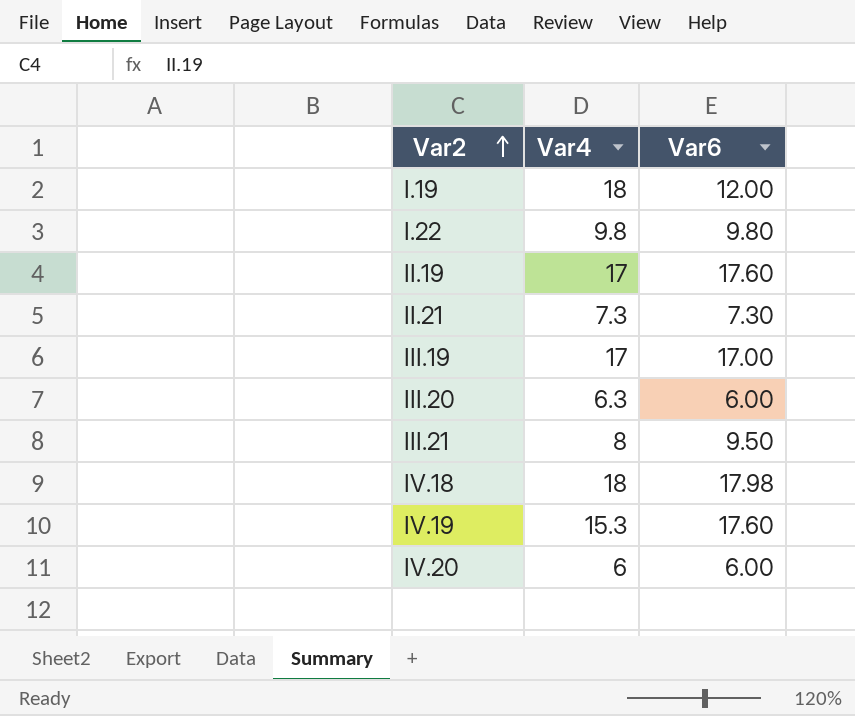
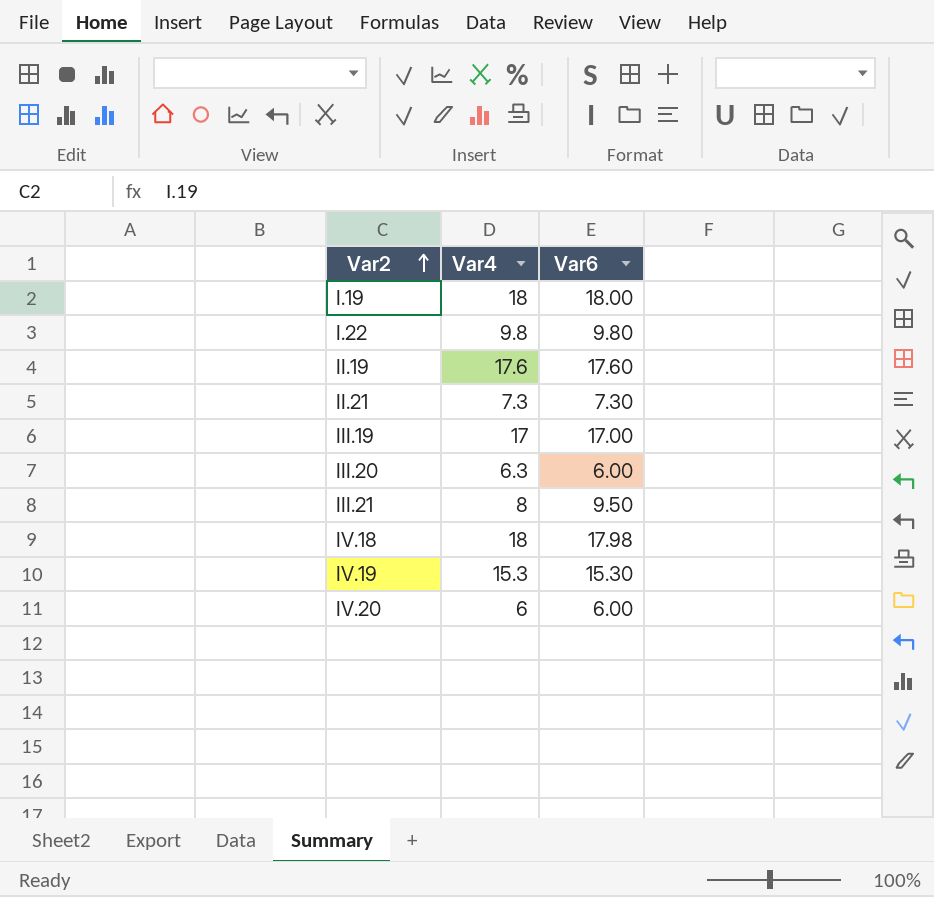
I.19 | Var6: 12.00 -> 18.00
II.19 | Var4: 17 -> 17.6
IV.19 | Var6: 17.60 -> 15.30

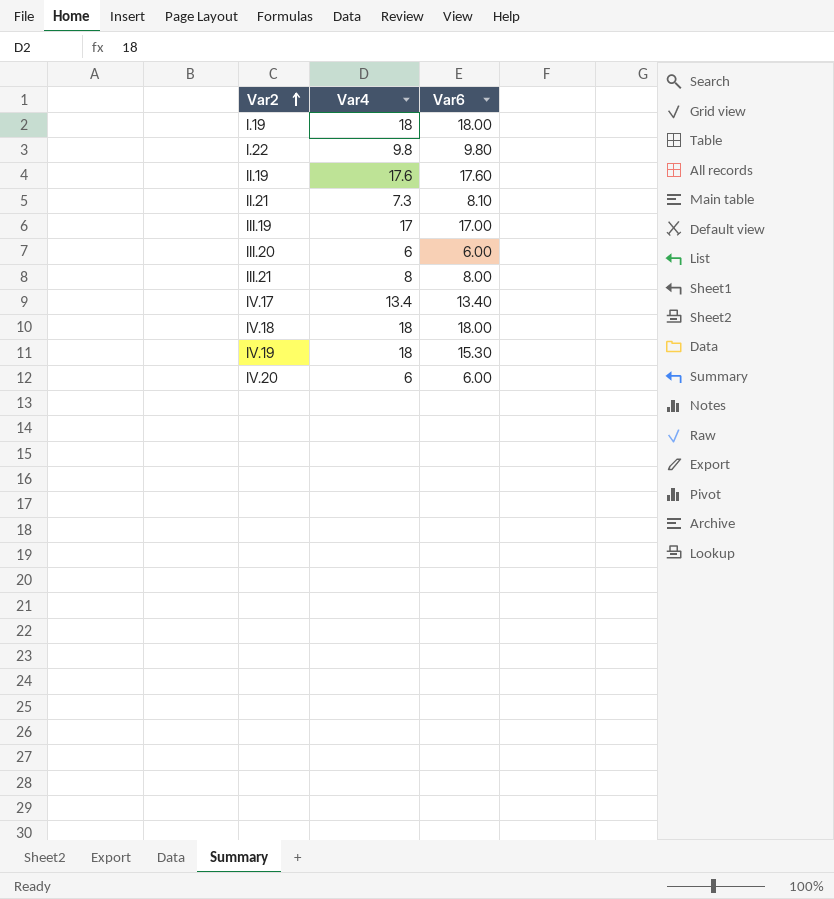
II.21 | Var6: 7.30 -> 8.10
III.20 | Var4: 6.3 -> 6
III.21 | Var6: 9.50 -> 8.00
row IV.17: none -> 13.4 | 13.40
IV.18 | Var6: 17.98 -> 18.00
IV.19 | Var4: 15.3 -> 18

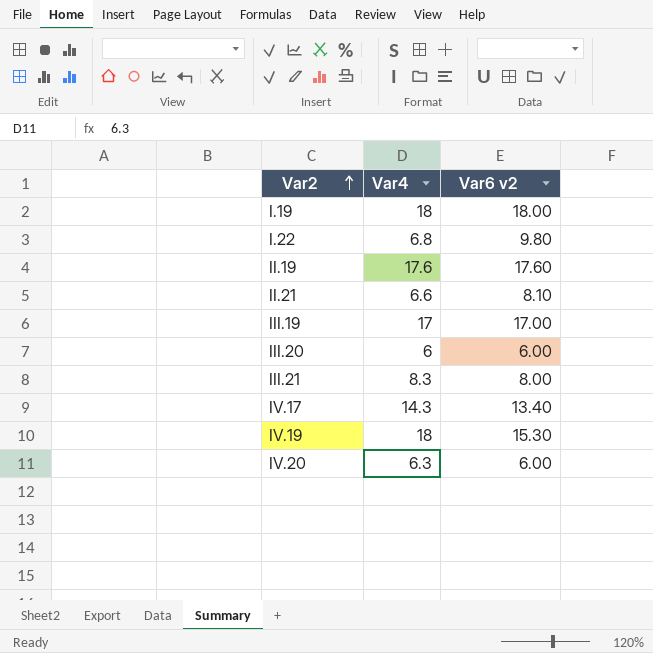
column name: Var6 -> Var6 v2
row IV.18: 18 | 18.00 -> none
I.22 | Var4: 9.8 -> 6.8
II.21 | Var4: 7.3 -> 6.6
III.21 | Var4: 8 -> 8.3
IV.17 | Var4: 13.4 -> 14.3
IV.20 | Var4: 6 -> 6.3

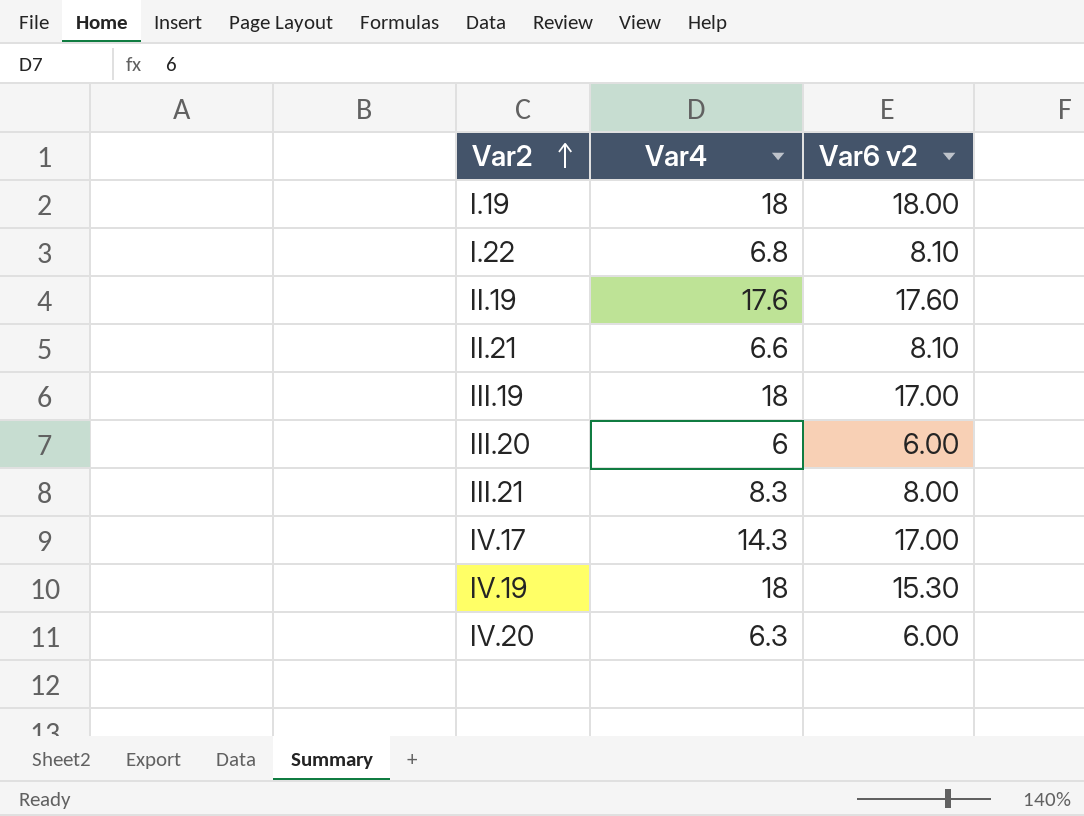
I.22 | Var6 v2: 9.80 -> 8.10
III.19 | Var4: 17 -> 18
IV.17 | Var6 v2: 13.40 -> 17.00

